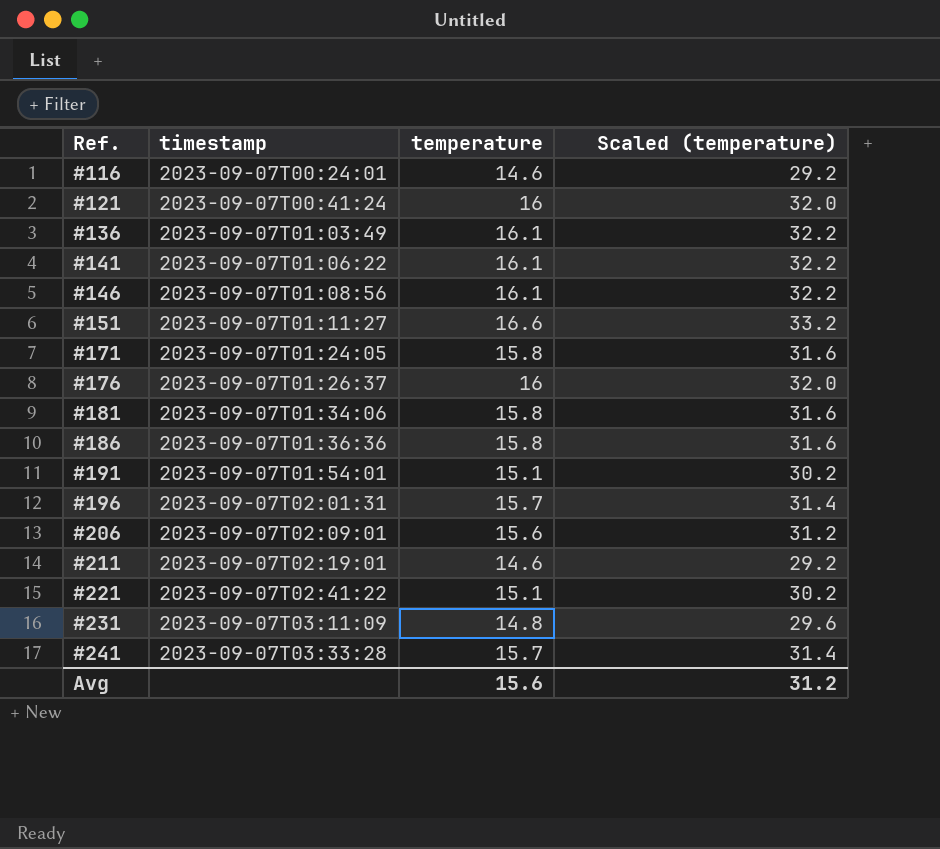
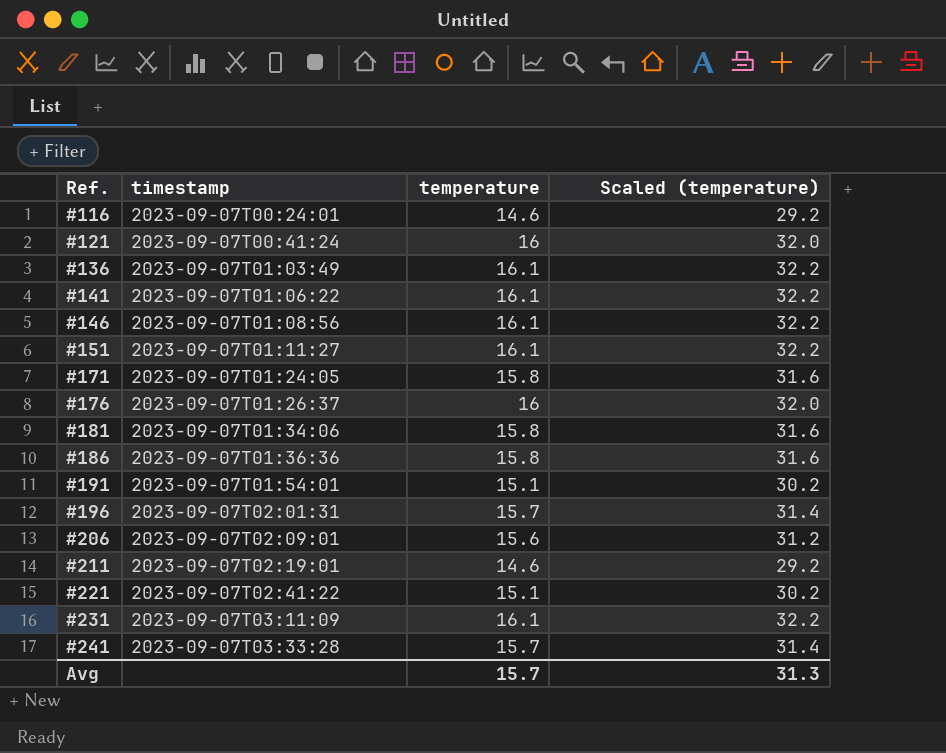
#151 | temperature: 16.6 -> 16.1
#151 | Scaled (temperature): 33.2 -> 32.2
#231 | temperature: 14.8 -> 16.1
#231 | Scaled (temperature): 29.6 -> 32.2
Avg | temperature: 15.6 -> 15.7
Avg | Scaled (temperature): 31.2 -> 31.3

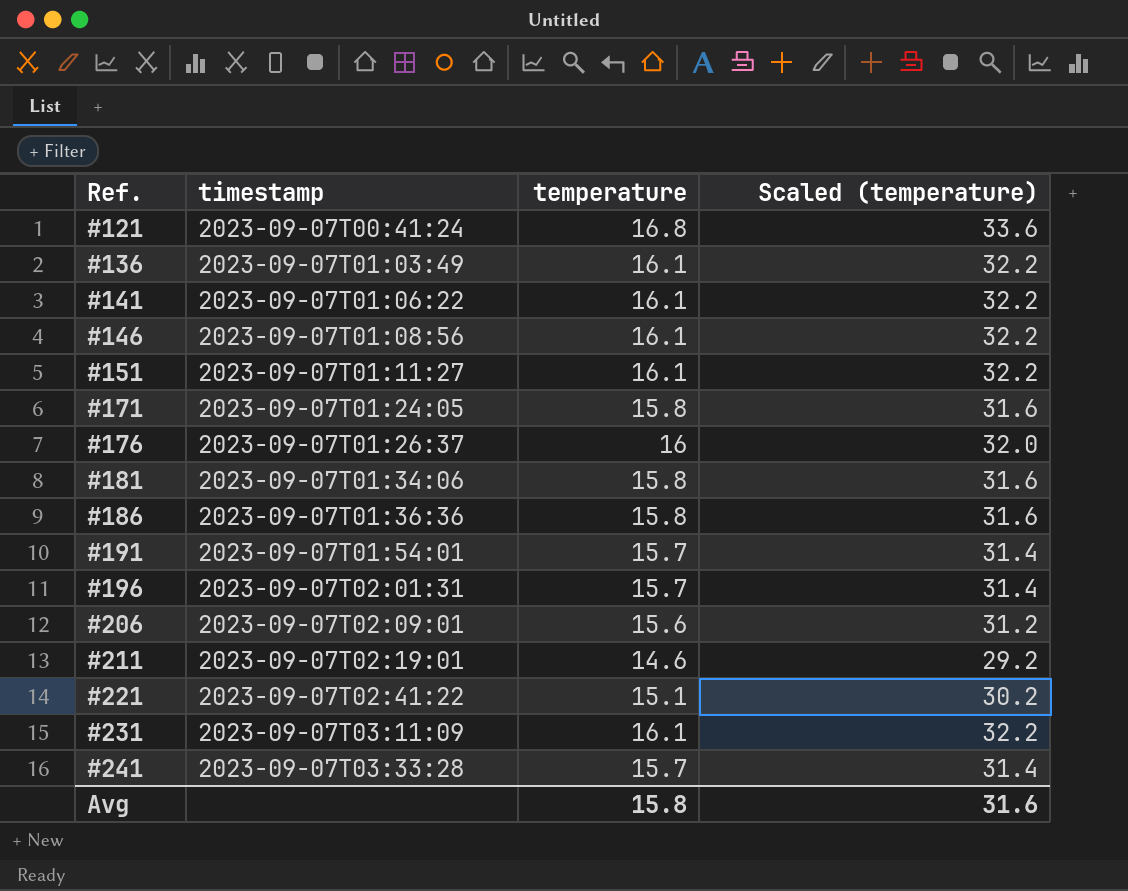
row #116: 2023-09-07T00:24:01 | 14.6 | 29.2 -> none
#121 | temperature: 16 -> 16.8
#121 | Scaled (temperature): 32.0 -> 33.6
#191 | temperature: 15.1 -> 15.7
#191 | Scaled (temperature): 30.2 -> 31.4
Avg | temperature: 15.7 -> 15.8
Avg | Scaled (temperature): 31.3 -> 31.6

